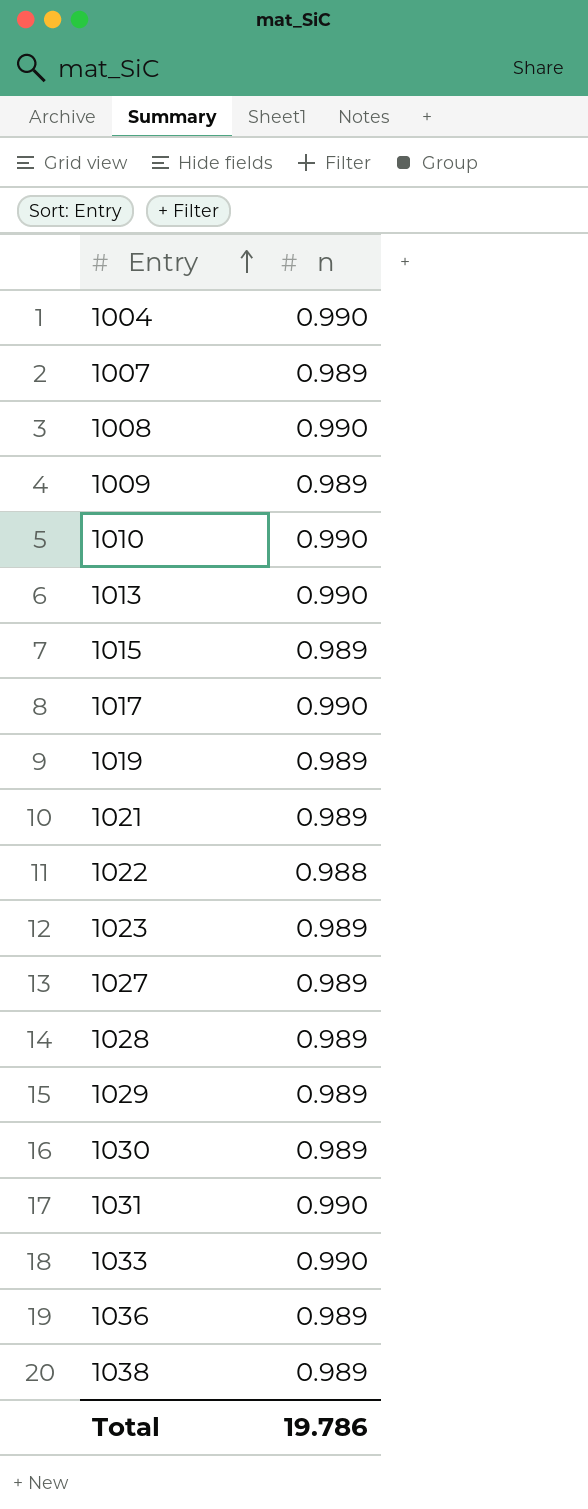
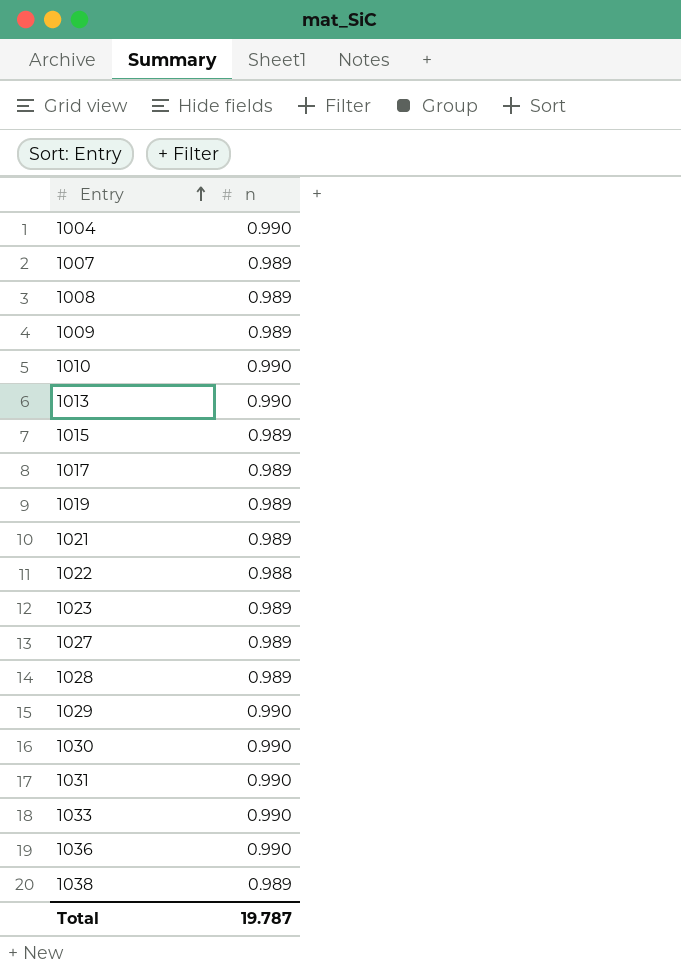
1008 | n: 0.990 -> 0.989
1017 | n: 0.990 -> 0.989
1029 | n: 0.989 -> 0.990
1030 | n: 0.989 -> 0.990
1036 | n: 0.989 -> 0.990
Total | n: 19.786 -> 19.787

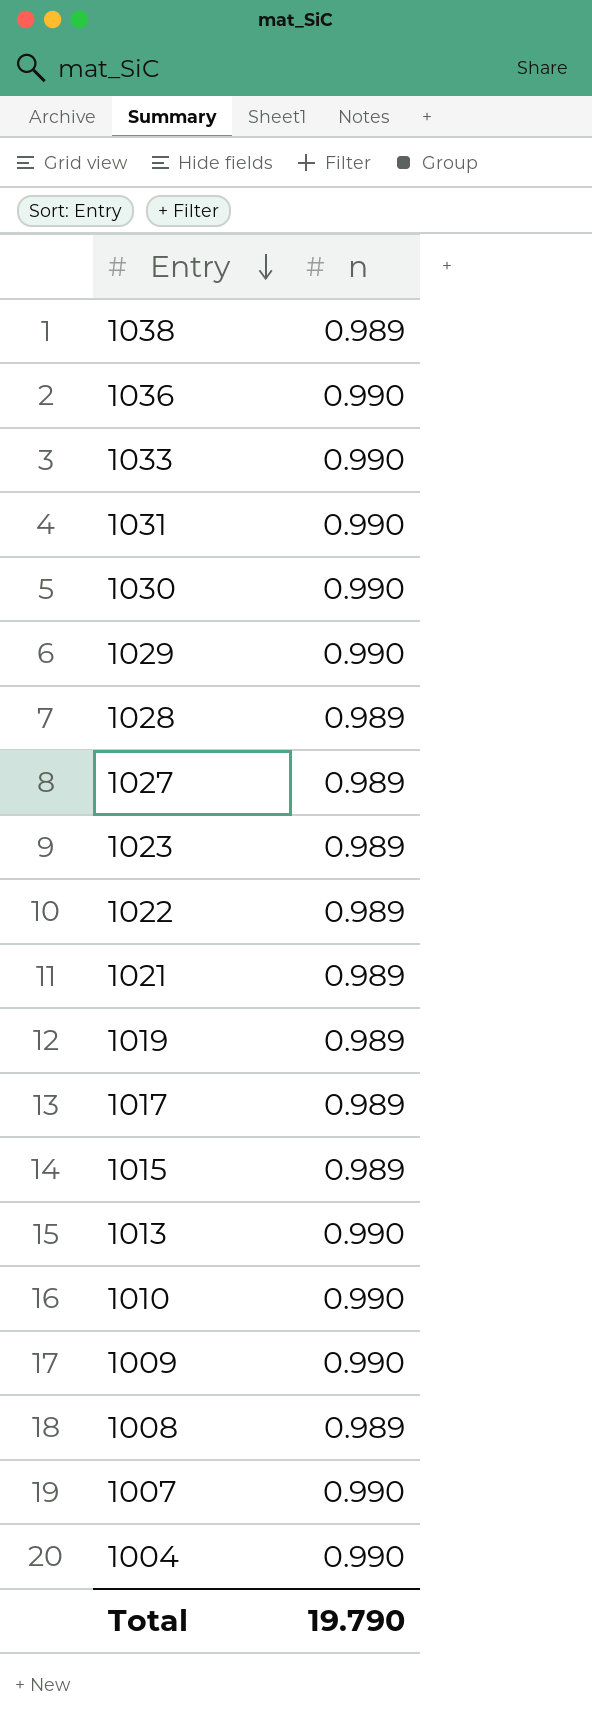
row order: Entry ascending -> Entry descending
1022 | n: 0.988 -> 0.989
1009 | n: 0.989 -> 0.990
1007 | n: 0.989 -> 0.990
Total | n: 19.787 -> 19.790

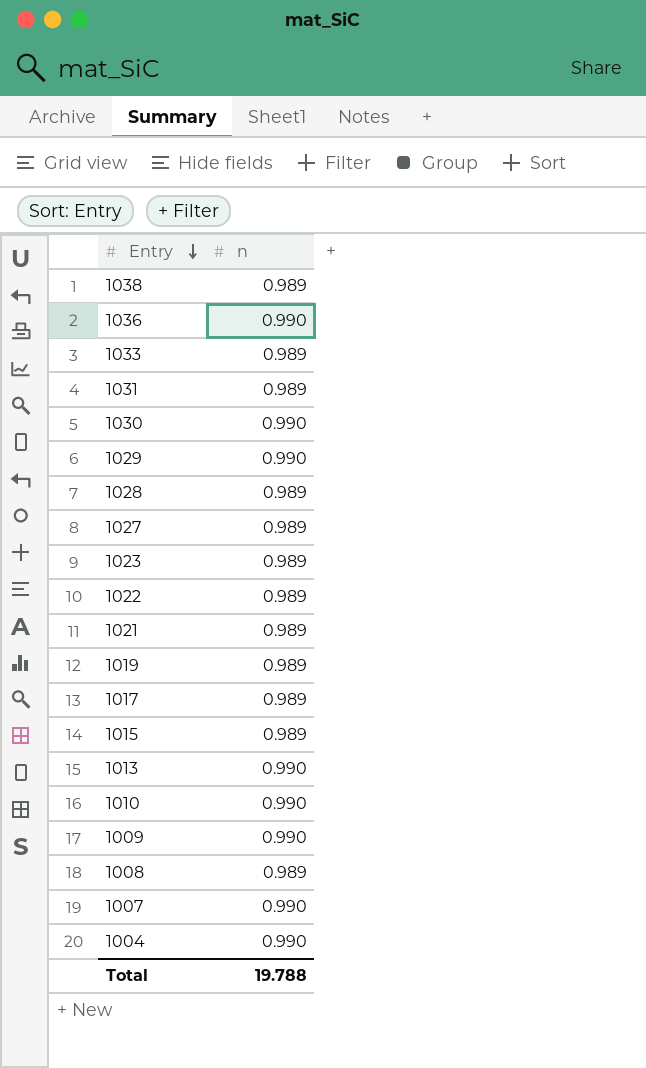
1033 | n: 0.990 -> 0.989
1031 | n: 0.990 -> 0.989
Total | n: 19.790 -> 19.788

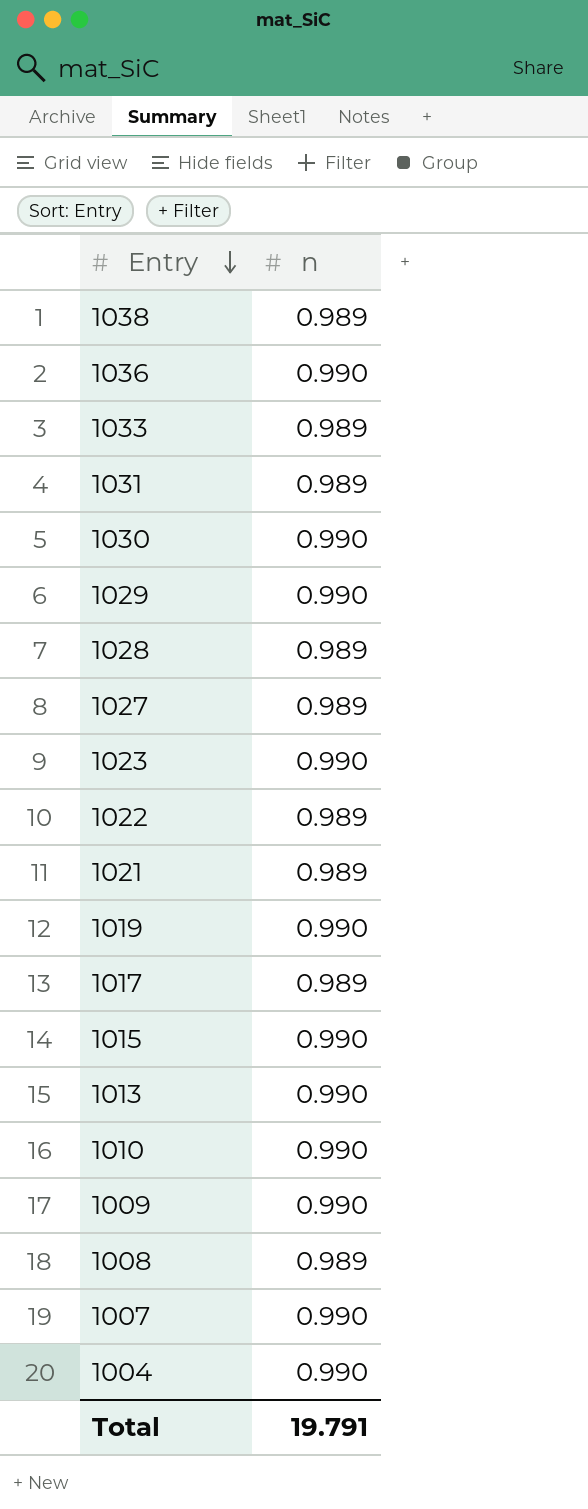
1023 | n: 0.989 -> 0.990
1019 | n: 0.989 -> 0.990
1015 | n: 0.989 -> 0.990
Total | n: 19.788 -> 19.791

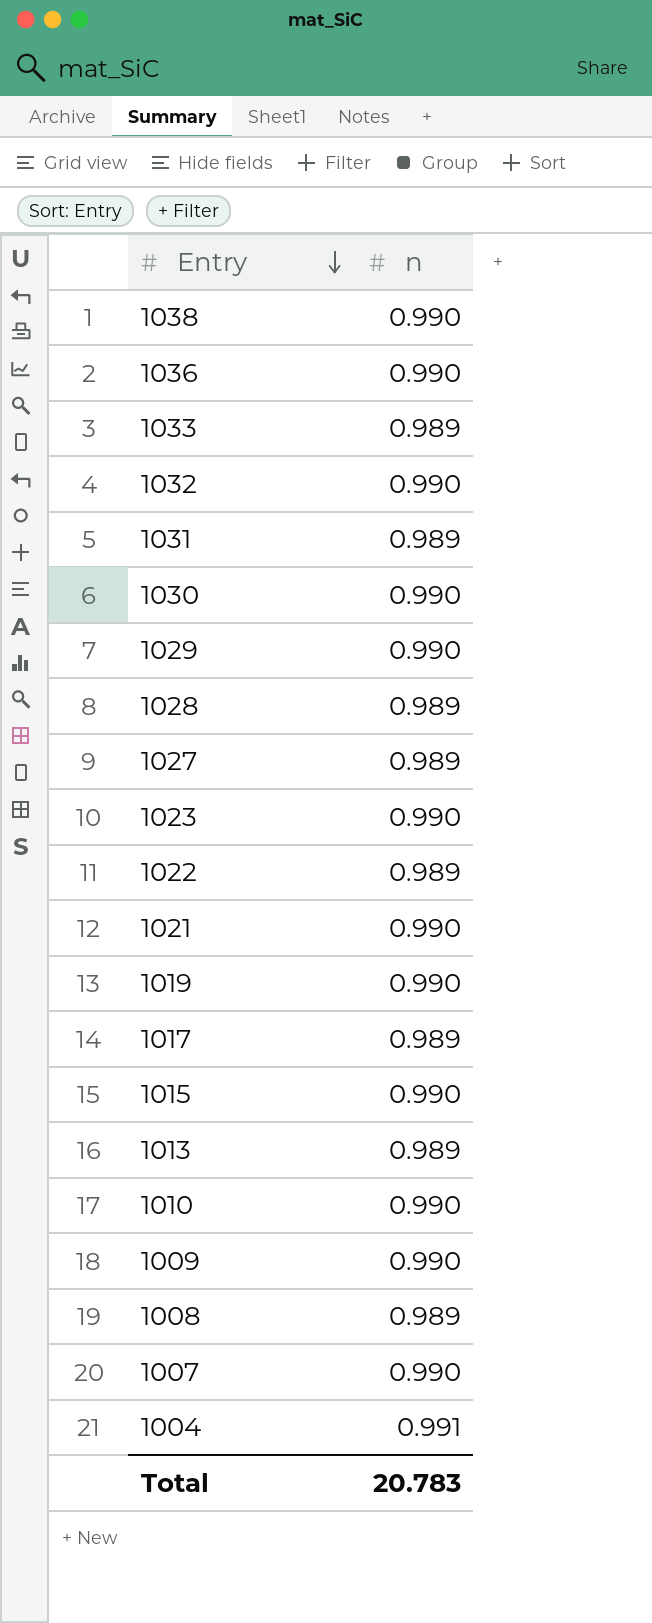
1038 | n: 0.989 -> 0.990
row 1032: none -> 0.990
1021 | n: 0.989 -> 0.990
1013 | n: 0.990 -> 0.989
1004 | n: 0.990 -> 0.991
Total | n: 19.791 -> 20.783

